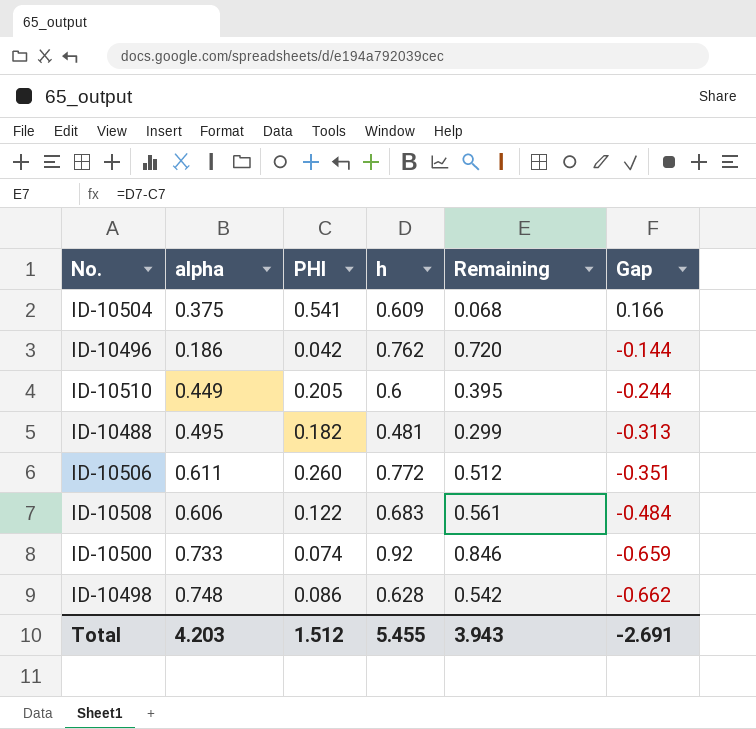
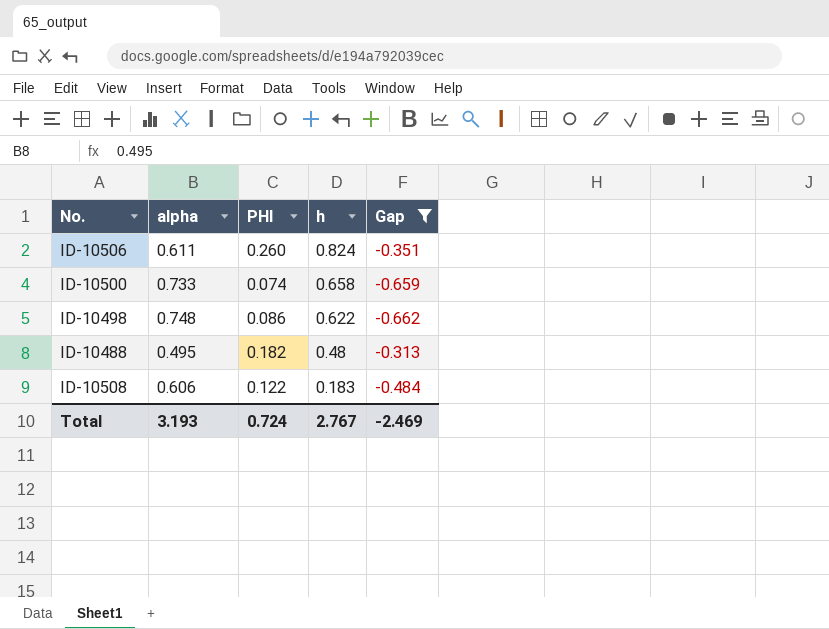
filter: none -> Gap <= -0.313
row order: Gap descending -> h descending
column Remaining | formula: [h] - [PHI] -> none
ID-10506 | h: 0.772 -> 0.824
ID-10500 | h: 0.92 -> 0.658
ID-10498 | h: 0.628 -> 0.622
ID-10488 | h: 0.481 -> 0.48
ID-10508 | h: 0.683 -> 0.183
Total | alpha: 4.203 -> 3.193
Total | PHI: 1.512 -> 0.724
Total | h: 5.455 -> 2.767
Total | Gap: -2.691 -> -2.469

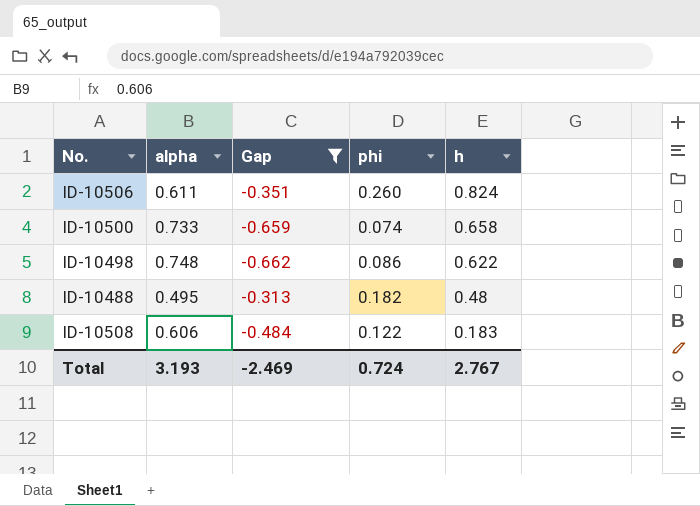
column Gap | position: 5 -> 3
column name: PHI -> phi

